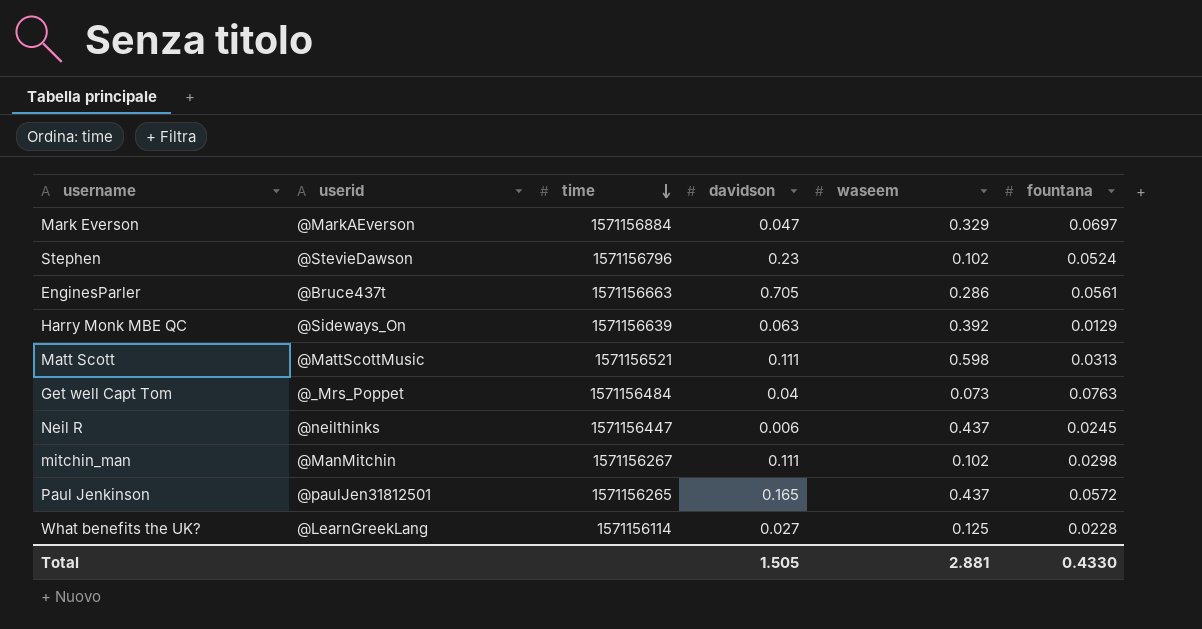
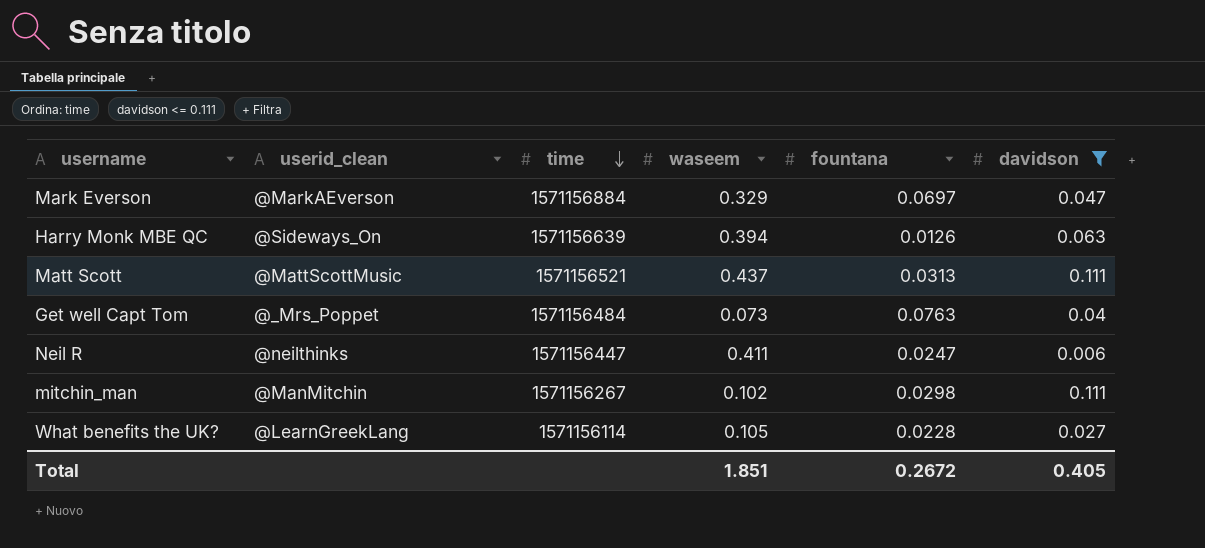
filter: none -> davidson <= 0.111
column name: userid -> userid_clean
column davidson | position: 4 -> 6
Harry Monk MBE QC | waseem: 0.392 -> 0.394
Harry Monk MBE QC | fountana: 0.0129 -> 0.0126
Matt Scott | waseem: 0.598 -> 0.437
Neil R | waseem: 0.437 -> 0.411
Neil R | fountana: 0.0245 -> 0.0247
What benefits the UK? | waseem: 0.125 -> 0.105
Total | waseem: 2.881 -> 1.851
Total | fountana: 0.4330 -> 0.2672
Total | davidson: 1.505 -> 0.405

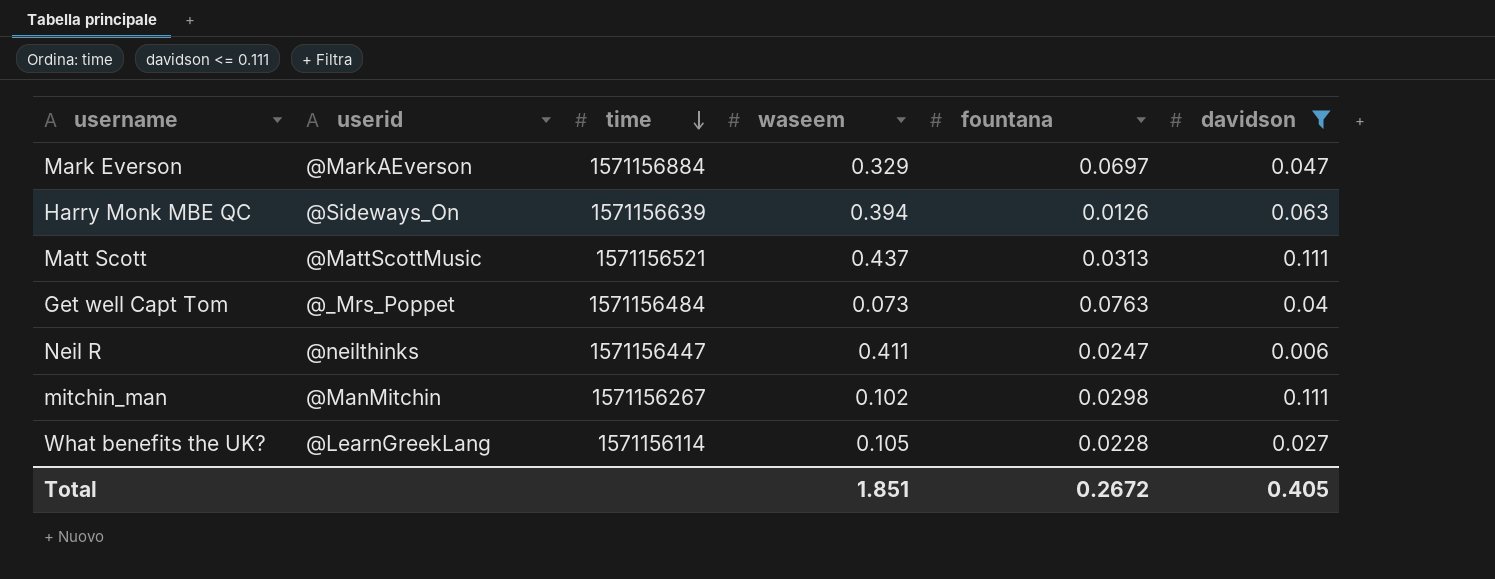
column name: userid_clean -> userid

